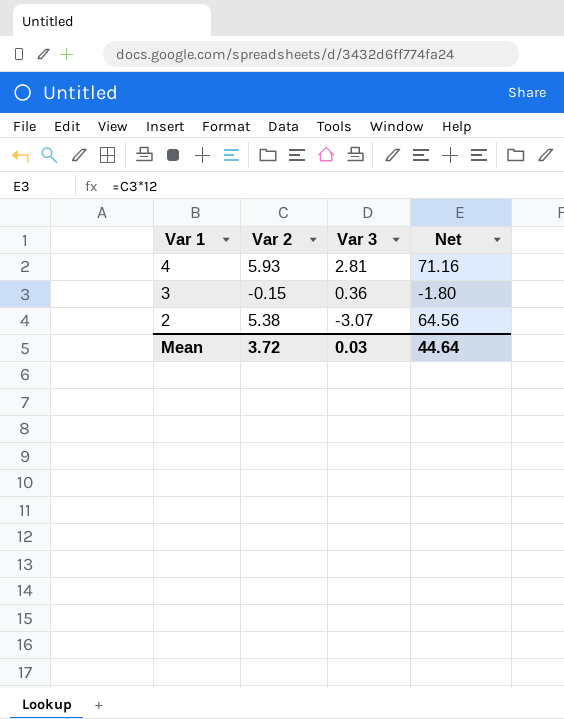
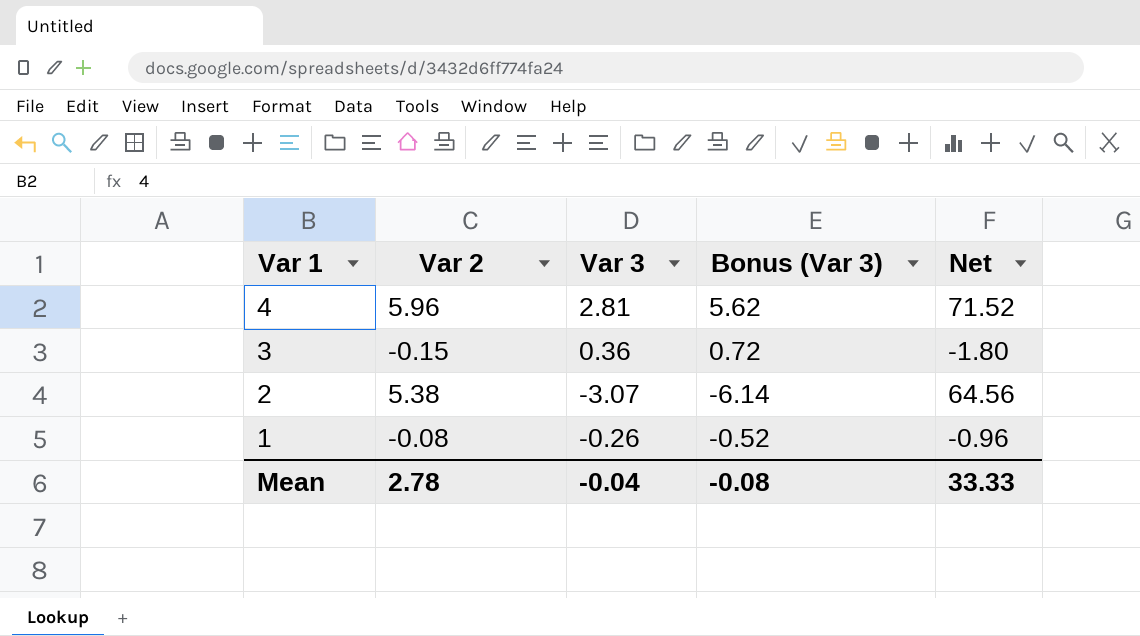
column Bonus (Var 3) | formula: none -> [Var 3] * 2
4 | Var 2: 5.93 -> 5.96
4 | Net: 71.16 -> 71.52
row 1: none -> -0.08 | -0.26 | -0.52 | -0.96
Mean | Var 2: 3.72 -> 2.78
Mean | Var 3: 0.03 -> -0.04
Mean | Net: 44.64 -> 33.33

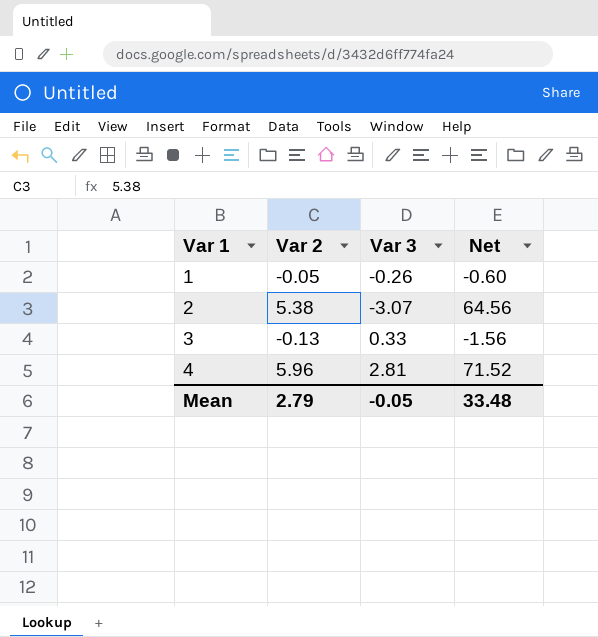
row order: Var 1 descending -> Var 1 ascending
column Bonus (Var 3) | formula: [Var 3] * 2 -> none
1 | Var 2: -0.08 -> -0.05
1 | Net: -0.96 -> -0.60
3 | Var 2: -0.15 -> -0.13
3 | Var 3: 0.36 -> 0.33
3 | Net: -1.80 -> -1.56
Mean | Var 2: 2.78 -> 2.79
Mean | Var 3: -0.04 -> -0.05
Mean | Net: 33.33 -> 33.48

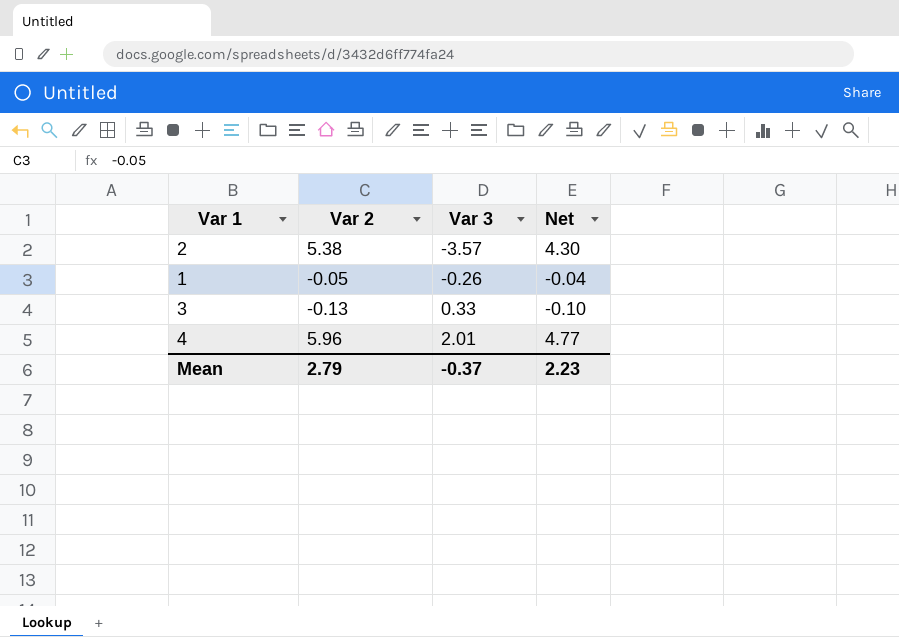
row order: Var 1 ascending -> Var 3 ascending
column Net | formula: [Var 2] * 12 -> [Var 2] * 0.8
2 | Var 3: -3.07 -> -3.57
4 | Var 3: 2.81 -> 2.01
Mean | Var 3: -0.05 -> -0.37
Mean | Net: 33.48 -> 2.23

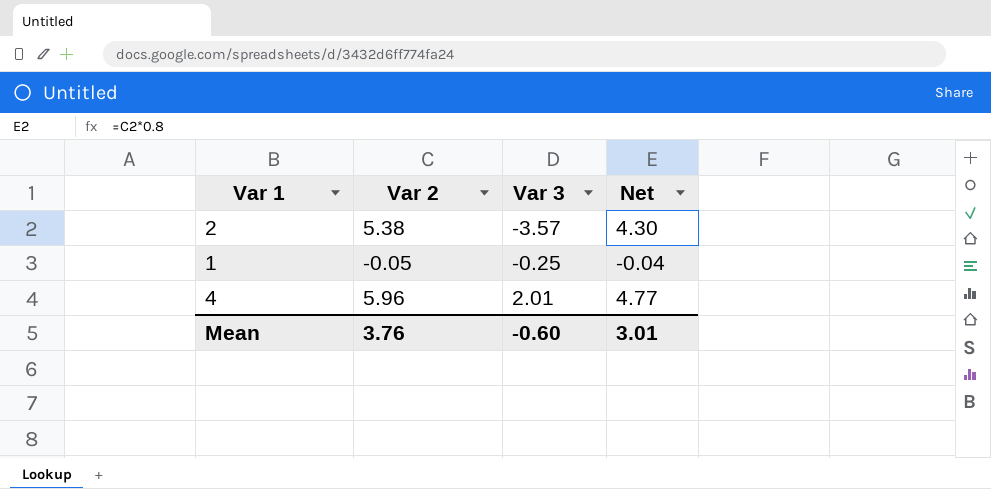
row 3: -0.13 | 0.33 | -0.10 -> none
1 | Var 3: -0.26 -> -0.25
Mean | Var 2: 2.79 -> 3.76
Mean | Var 3: -0.37 -> -0.60
Mean | Net: 2.23 -> 3.01

